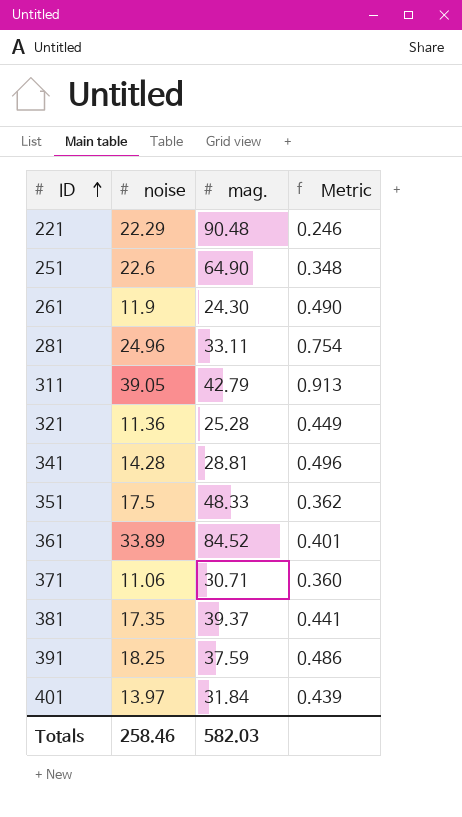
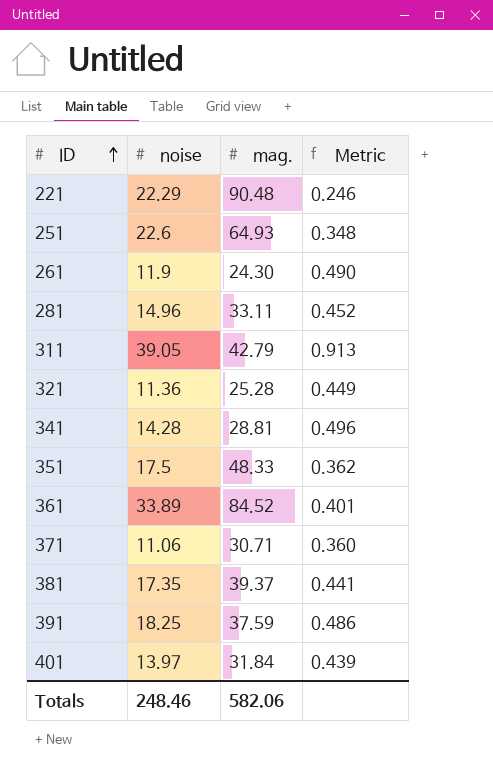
251 | mag.: 64.90 -> 64.93
281 | noise: 24.96 -> 14.96
281 | Metric: 0.754 -> 0.452
Totals | noise: 258.46 -> 248.46
Totals | mag.: 582.03 -> 582.06

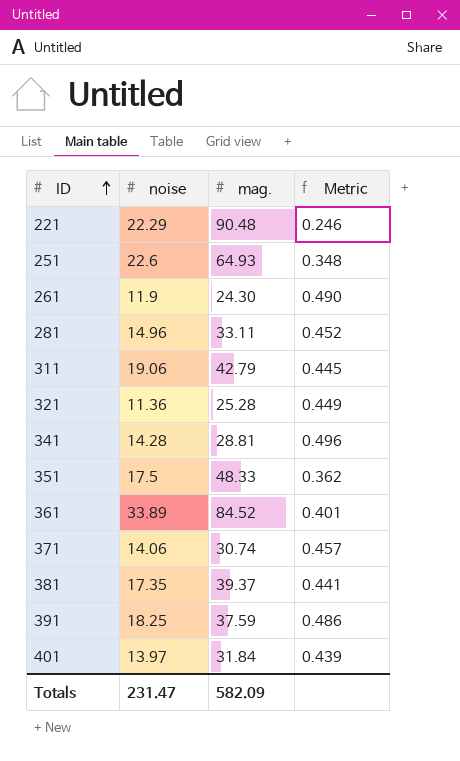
311 | noise: 39.05 -> 19.06
311 | Metric: 0.913 -> 0.445
371 | noise: 11.06 -> 14.06
371 | mag.: 30.71 -> 30.74
371 | Metric: 0.360 -> 0.457
Totals | noise: 248.46 -> 231.47
Totals | mag.: 582.06 -> 582.09

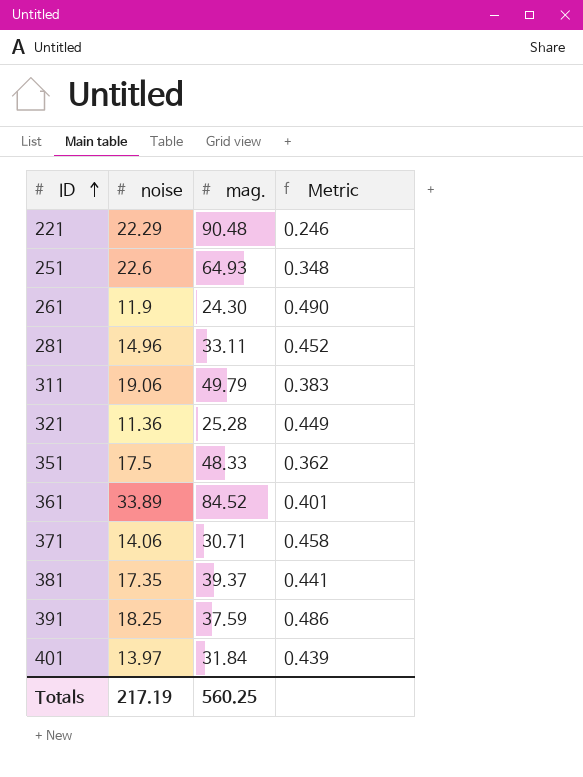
row 341: 14.28 | 28.81 | 0.496 -> none
311 | mag.: 42.79 -> 49.79
311 | Metric: 0.445 -> 0.383
371 | mag.: 30.74 -> 30.71
371 | Metric: 0.457 -> 0.458
Totals | noise: 231.47 -> 217.19
Totals | mag.: 582.09 -> 560.25

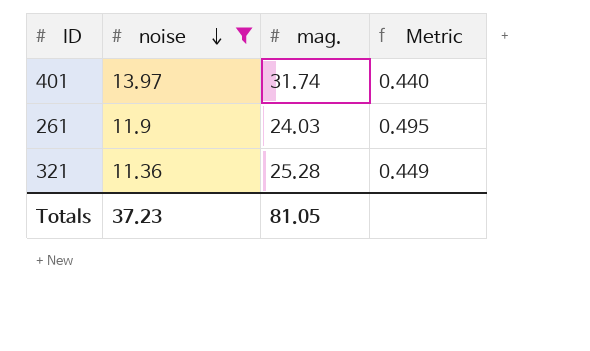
filter: none -> noise <= 13.97
row order: ID ascending -> noise descending
401 | mag.: 31.84 -> 31.74
401 | Metric: 0.439 -> 0.440
261 | mag.: 24.30 -> 24.03
261 | Metric: 0.490 -> 0.495
Totals | noise: 217.19 -> 37.23
Totals | mag.: 560.25 -> 81.05

